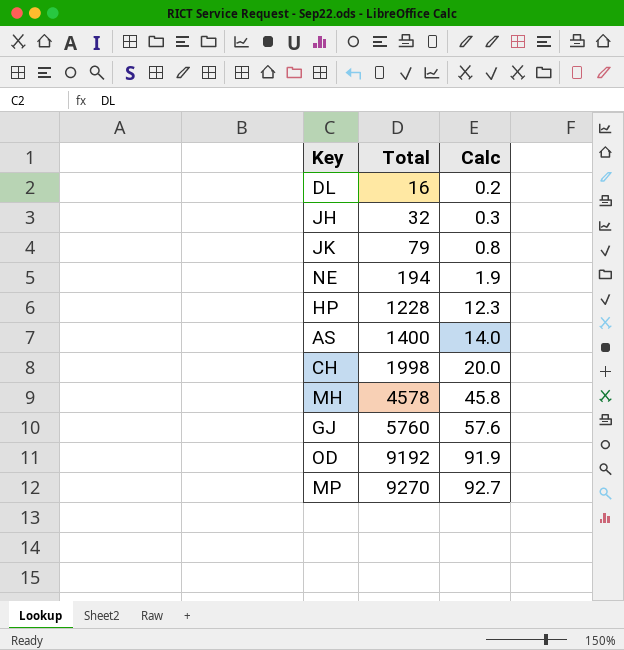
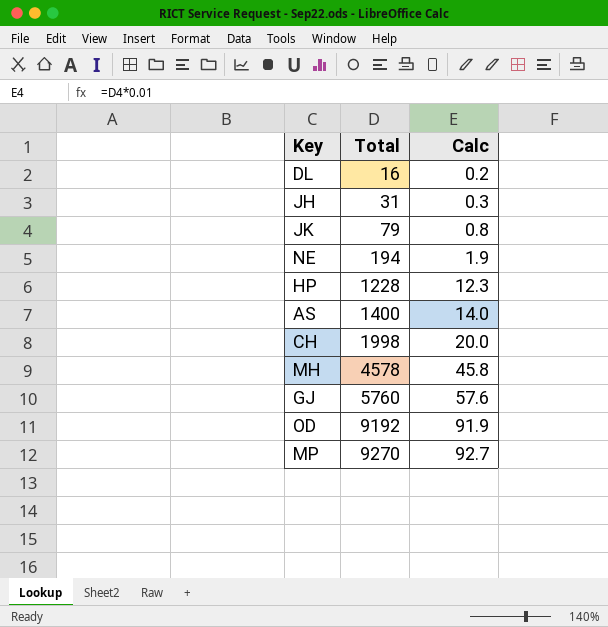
JH | Total: 32 -> 31

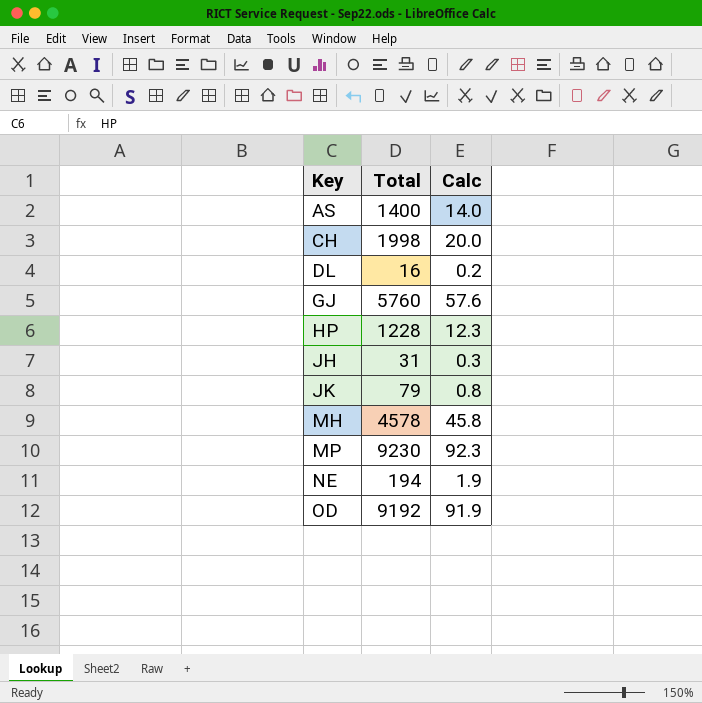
row order: Total ascending -> Key ascending
MP | Total: 9270 -> 9230
MP | Calc: 92.7 -> 92.3

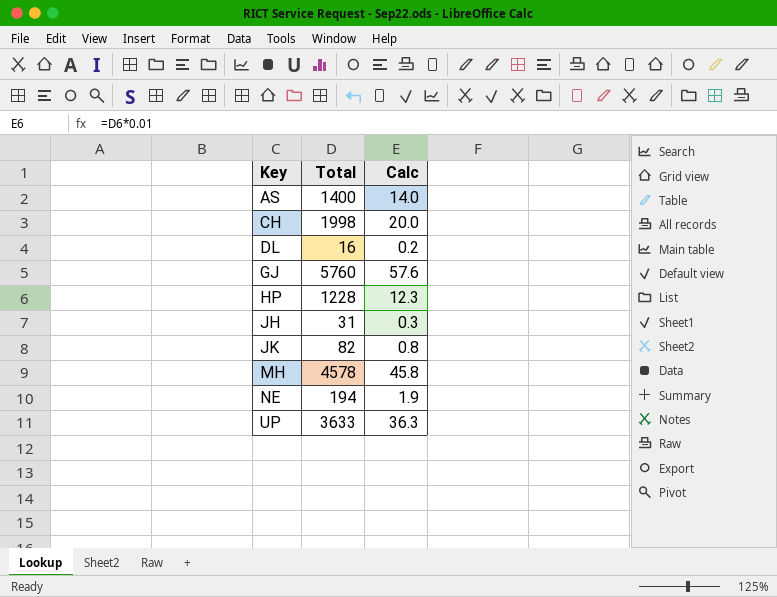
row MP: 9230 | 92.3 -> none
row OD: 9192 | 91.9 -> none
JK | Total: 79 -> 82
row UP: none -> 3633 | 36.3

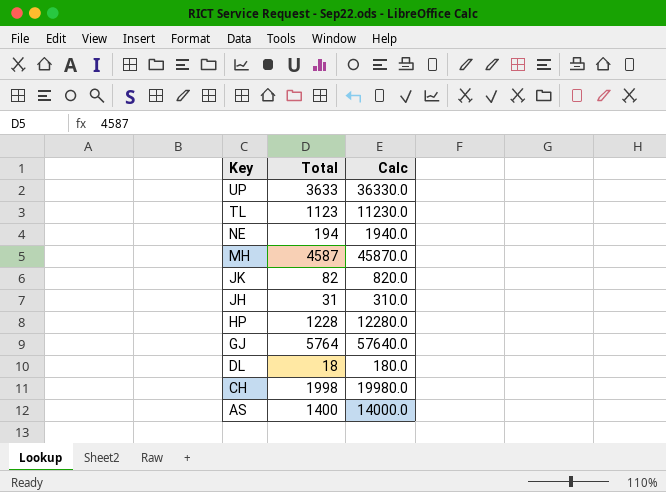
row order: Key ascending -> Key descending
column Calc | formula: [Total] * 0.01 -> [Total] * 10
row TL: none -> 1123 | 11230.0
MH | Total: 4578 -> 4587
GJ | Total: 5760 -> 5764
DL | Total: 16 -> 18

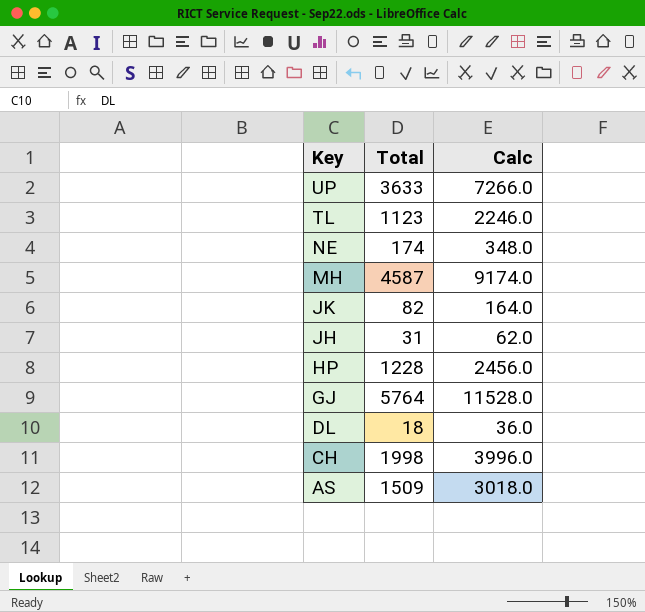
column Calc | formula: [Total] * 10 -> [Total] * 2
NE | Total: 194 -> 174
AS | Total: 1400 -> 1509

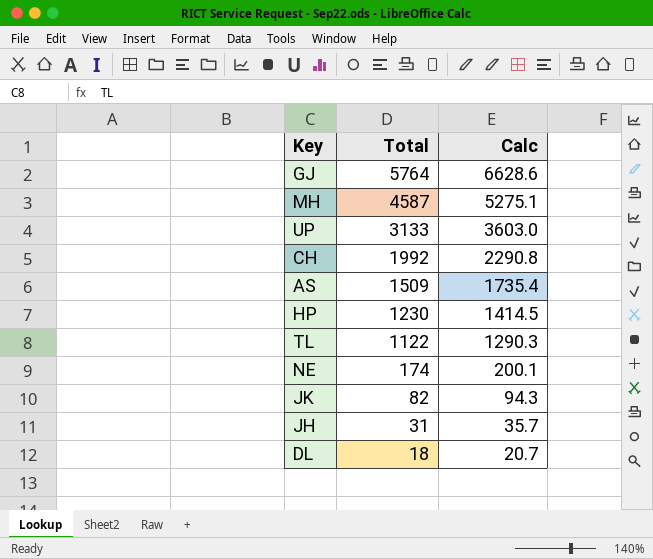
row order: Key descending -> Total descending
column Calc | formula: [Total] * 2 -> [Total] * 1.15
UP | Total: 3633 -> 3133
CH | Total: 1998 -> 1992
HP | Total: 1228 -> 1230
TL | Total: 1123 -> 1122

